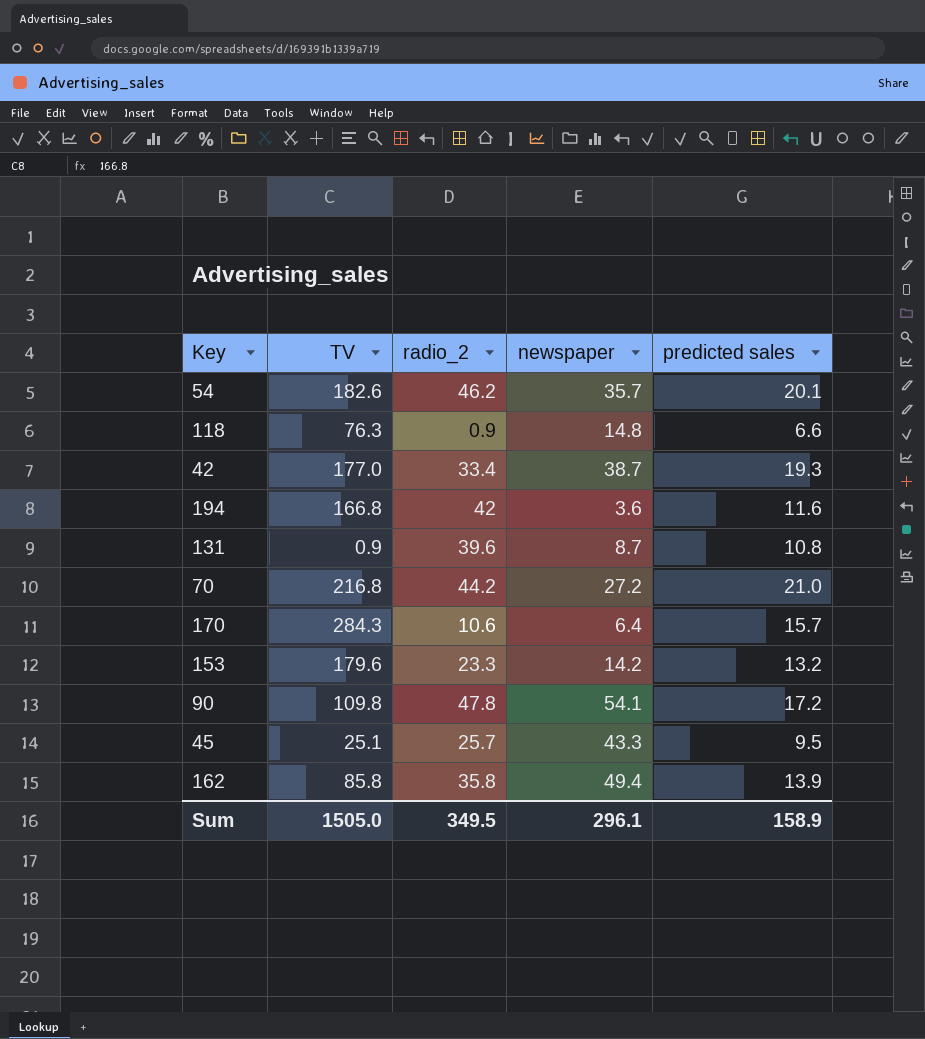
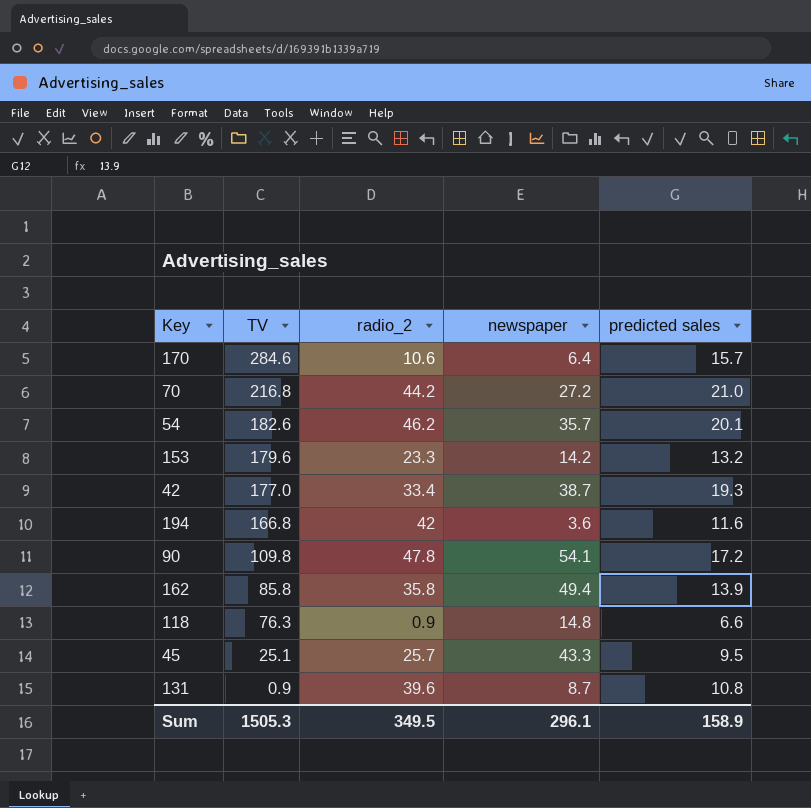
row order: none -> TV descending
170 | TV: 284.3 -> 284.6
Sum | TV: 1505.0 -> 1505.3

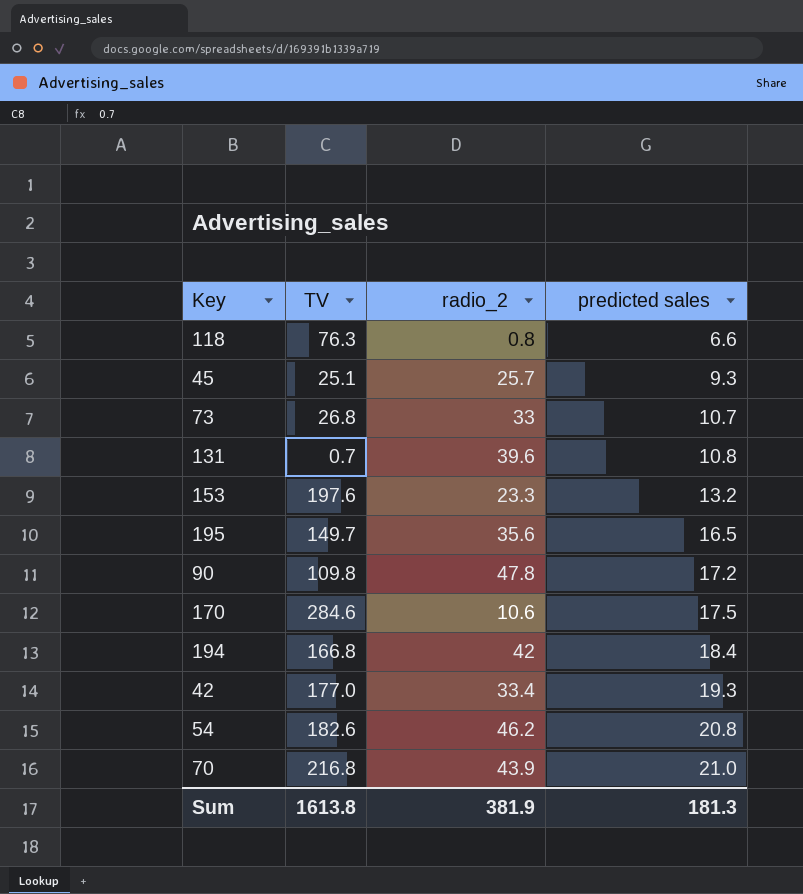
row order: TV descending -> predicted sales ascending
column newspaper | position: 4 -> none
row 162: 85.8 | 35.8 | 49.4 | 13.9 -> none
118 | radio_2: 0.9 -> 0.8
45 | predicted sales: 9.5 -> 9.3
row 73: none -> 26.8 | 33 | 10.7
131 | TV: 0.9 -> 0.7
153 | TV: 179.6 -> 197.6
row 195: none -> 149.7 | 35.6 | 16.5
170 | predicted sales: 15.7 -> 17.5
194 | predicted sales: 11.6 -> 18.4
54 | predicted sales: 20.1 -> 20.8
70 | radio_2: 44.2 -> 43.9
Sum | TV: 1505.3 -> 1613.8
Sum | radio_2: 349.5 -> 381.9
Sum | predicted sales: 158.9 -> 181.3

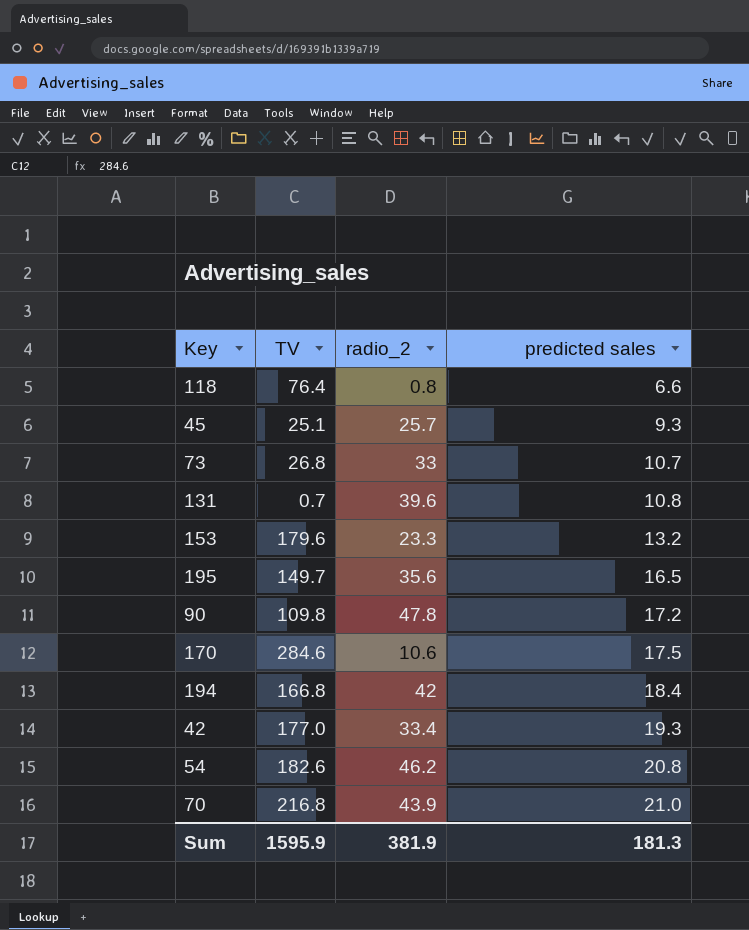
118 | TV: 76.3 -> 76.4
153 | TV: 197.6 -> 179.6
Sum | TV: 1613.8 -> 1595.9

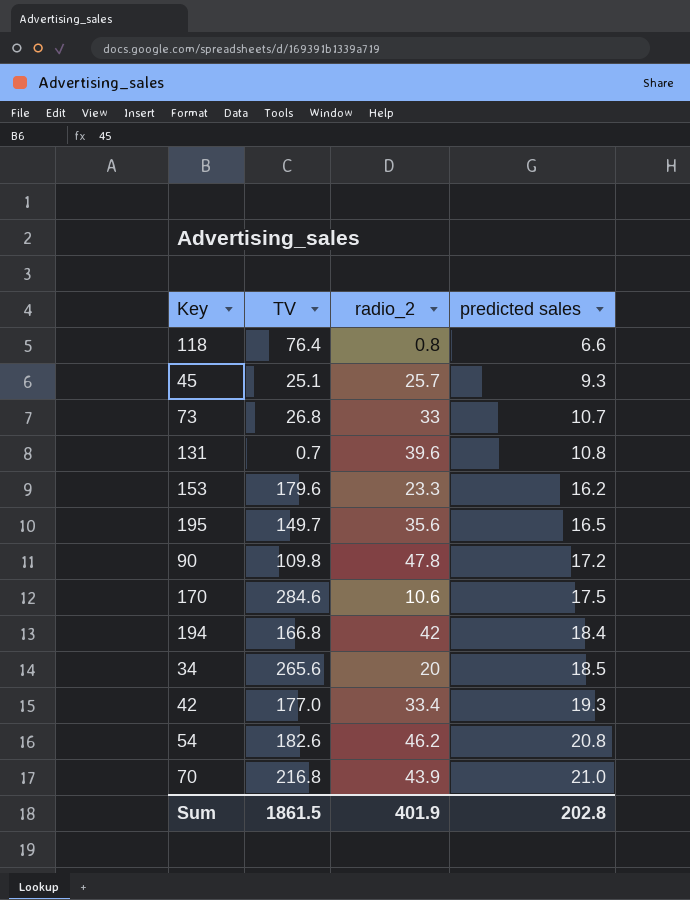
153 | predicted sales: 13.2 -> 16.2
row 34: none -> 265.6 | 20 | 18.5
Sum | TV: 1595.9 -> 1861.5
Sum | radio_2: 381.9 -> 401.9
Sum | predicted sales: 181.3 -> 202.8

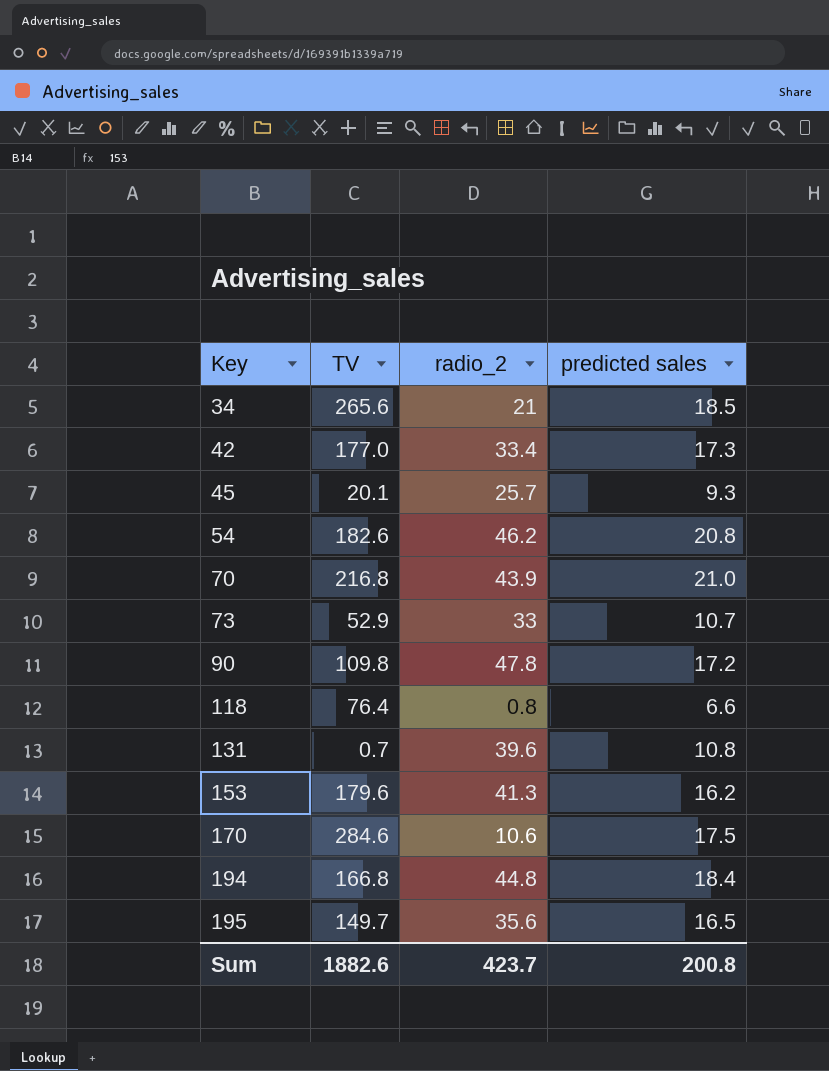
row order: predicted sales ascending -> Key ascending
34 | radio_2: 20 -> 21
42 | predicted sales: 19.3 -> 17.3
45 | TV: 25.1 -> 20.1
73 | TV: 26.8 -> 52.9
153 | radio_2: 23.3 -> 41.3
194 | radio_2: 42 -> 44.8
Sum | TV: 1861.5 -> 1882.6
Sum | radio_2: 401.9 -> 423.7
Sum | predicted sales: 202.8 -> 200.8

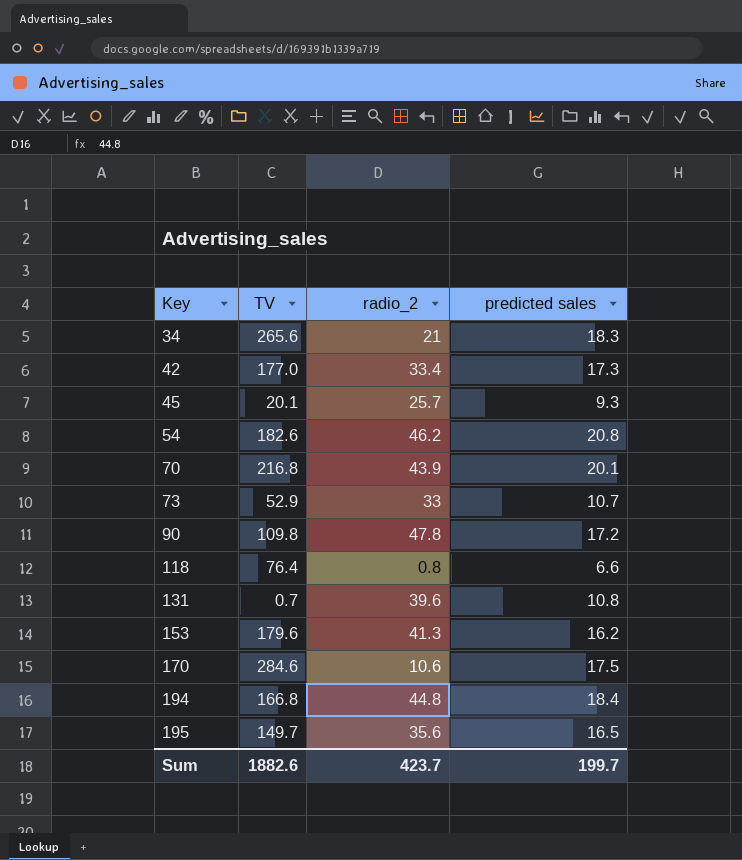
34 | predicted sales: 18.5 -> 18.3
70 | predicted sales: 21.0 -> 20.1
Sum | predicted sales: 200.8 -> 199.7

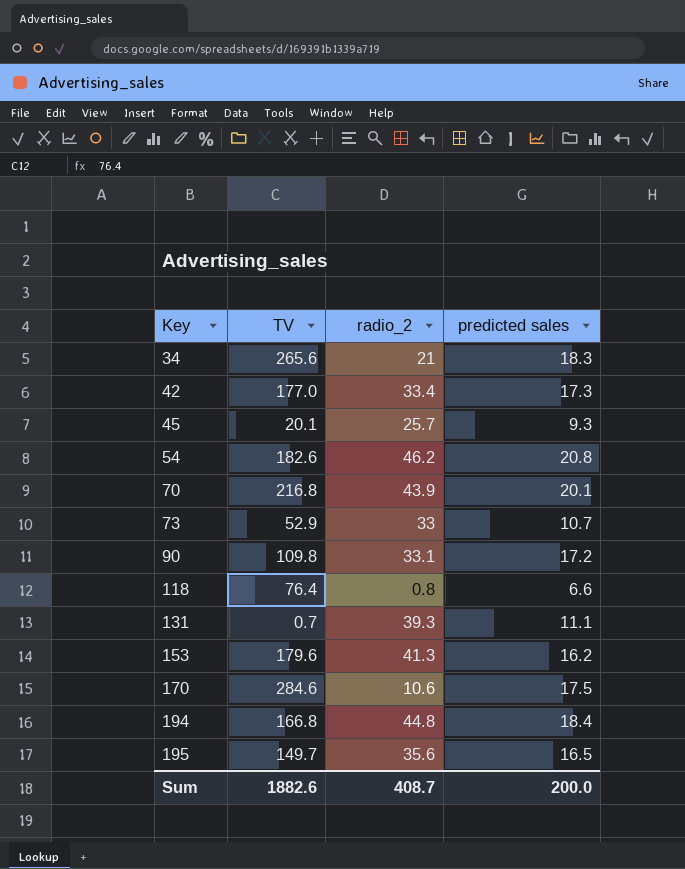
90 | radio_2: 47.8 -> 33.1
131 | radio_2: 39.6 -> 39.3
131 | predicted sales: 10.8 -> 11.1
Sum | radio_2: 423.7 -> 408.7
Sum | predicted sales: 199.7 -> 200.0

